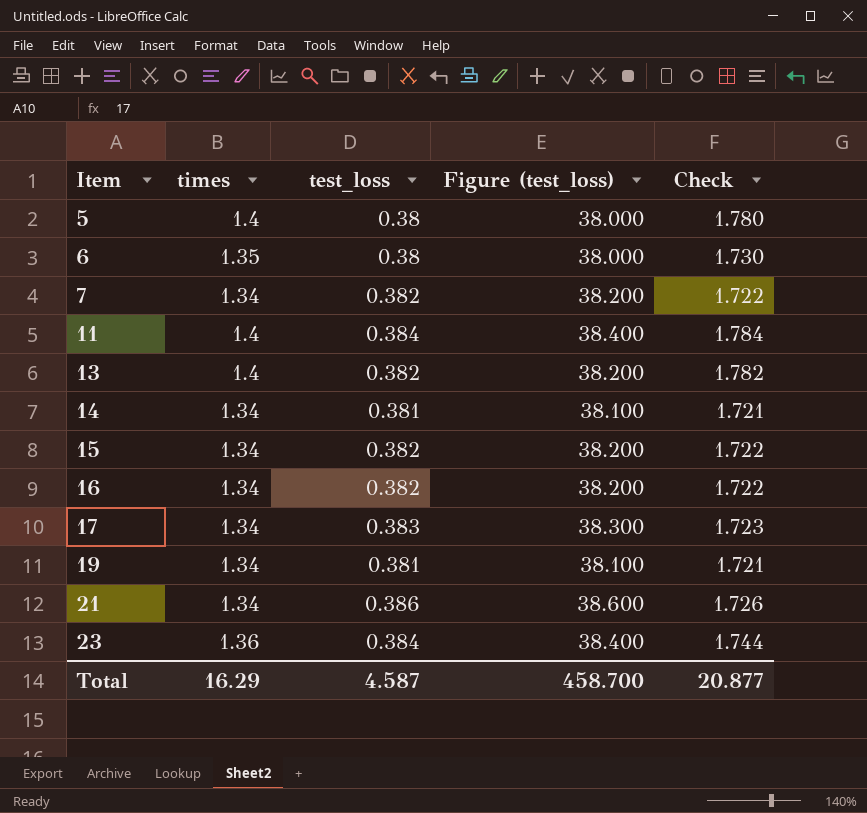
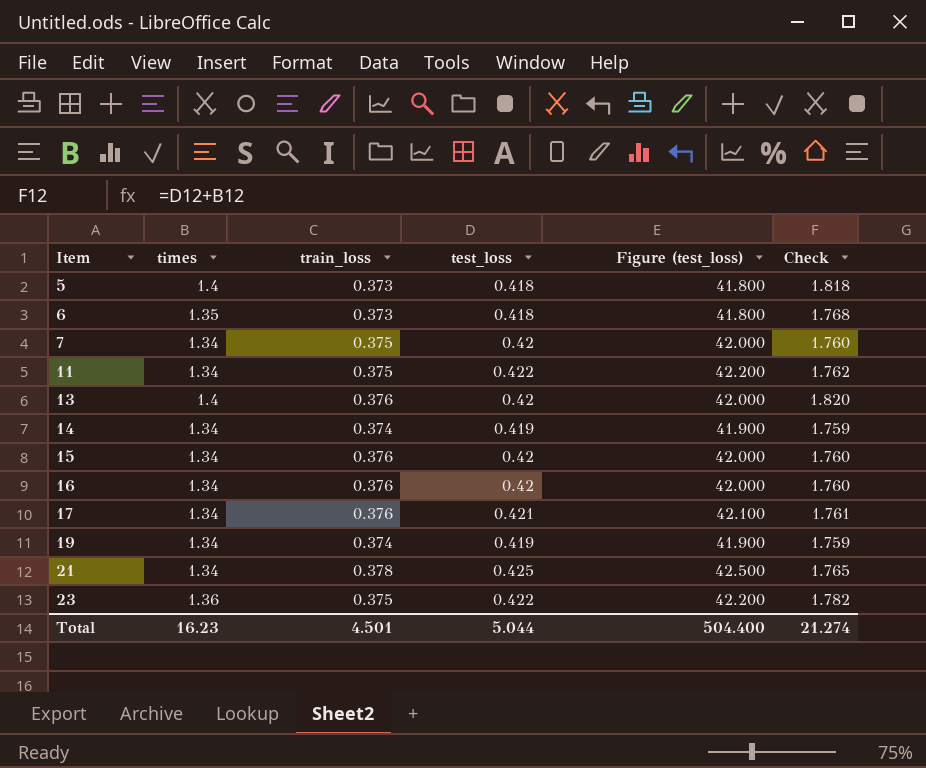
column train_loss | position: none -> 3
5 | test_loss: 0.38 -> 0.418
5 | Figure (test_loss): 38.000 -> 41.800
5 | Check: 1.780 -> 1.818
6 | test_loss: 0.38 -> 0.418
6 | Figure (test_loss): 38.000 -> 41.800
6 | Check: 1.730 -> 1.768
7 | test_loss: 0.382 -> 0.42
7 | Figure (test_loss): 38.200 -> 42.000
7 | Check: 1.722 -> 1.760
11 | times: 1.4 -> 1.34
11 | test_loss: 0.384 -> 0.422
11 | Figure (test_loss): 38.400 -> 42.200
11 | Check: 1.784 -> 1.762
13 | test_loss: 0.382 -> 0.42
13 | Figure (test_loss): 38.200 -> 42.000
13 | Check: 1.782 -> 1.820
14 | test_loss: 0.381 -> 0.419
14 | Figure (test_loss): 38.100 -> 41.900
14 | Check: 1.721 -> 1.759
15 | test_loss: 0.382 -> 0.42
15 | Figure (test_loss): 38.200 -> 42.000
15 | Check: 1.722 -> 1.760
16 | test_loss: 0.382 -> 0.42
16 | Figure (test_loss): 38.200 -> 42.000
16 | Check: 1.722 -> 1.760
17 | test_loss: 0.383 -> 0.421
17 | Figure (test_loss): 38.300 -> 42.100
17 | Check: 1.723 -> 1.761
19 | test_loss: 0.381 -> 0.419
19 | Figure (test_loss): 38.100 -> 41.900
19 | Check: 1.721 -> 1.759
21 | test_loss: 0.386 -> 0.425
21 | Figure (test_loss): 38.600 -> 42.500
21 | Check: 1.726 -> 1.765
23 | test_loss: 0.384 -> 0.422
23 | Figure (test_loss): 38.400 -> 42.200
23 | Check: 1.744 -> 1.782
Total | times: 16.29 -> 16.23
Total | test_loss: 4.587 -> 5.044
Total | Figure (test_loss): 458.700 -> 504.400
Total | Check: 20.877 -> 21.274

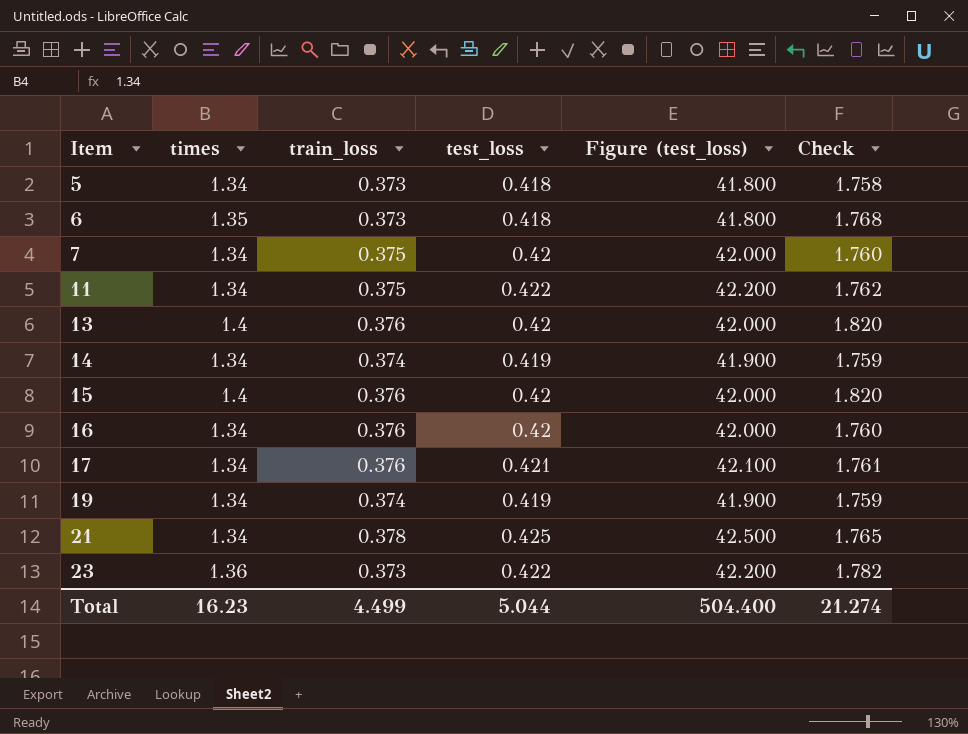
5 | times: 1.4 -> 1.34
5 | Check: 1.818 -> 1.758
15 | times: 1.34 -> 1.4
15 | Check: 1.760 -> 1.820
23 | train_loss: 0.375 -> 0.373
Total | train_loss: 4.501 -> 4.499

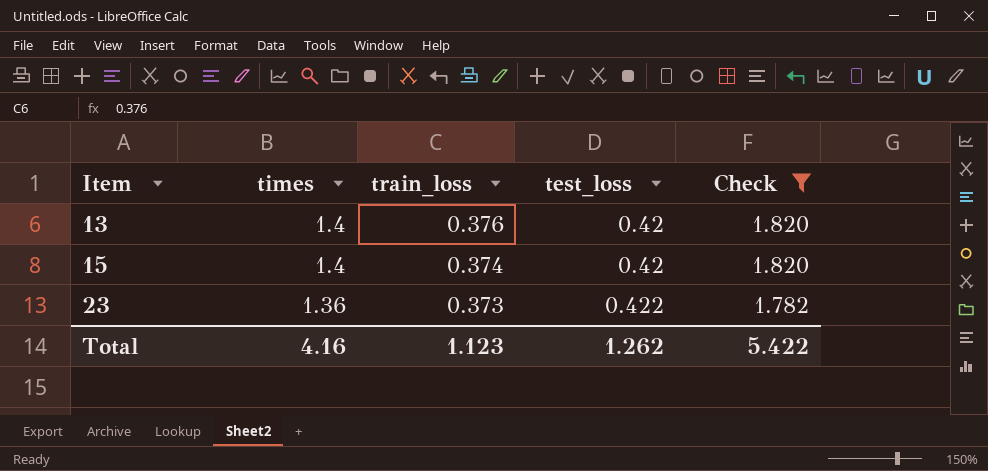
filter: none -> Check >= 1.782
column Figure (test_loss) | formula: [test_loss] * 100 -> none
15 | train_loss: 0.376 -> 0.374
Total | times: 16.23 -> 4.16
Total | train_loss: 4.499 -> 1.123
Total | test_loss: 5.044 -> 1.262
Total | Check: 21.274 -> 5.422

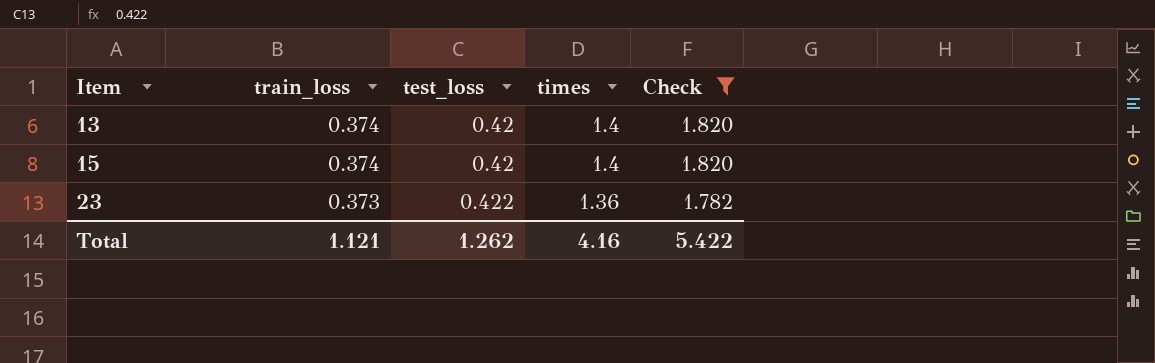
column times | position: 2 -> 4
13 | train_loss: 0.376 -> 0.374
Total | train_loss: 1.123 -> 1.121

